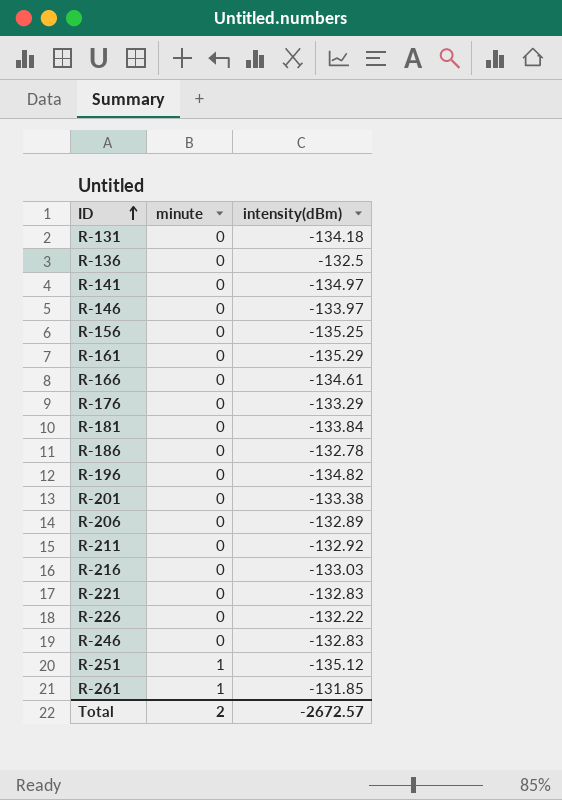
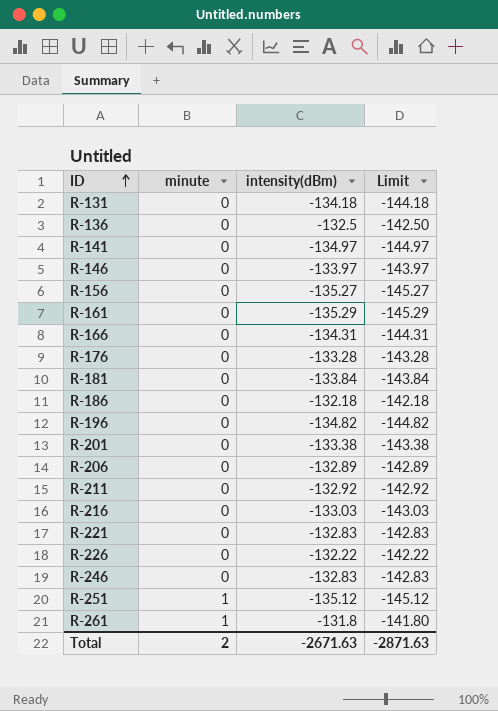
column Limit | formula: none -> [intensity(dBm)] - 10
R-156 | intensity(dBm): -135.25 -> -135.27
R-166 | intensity(dBm): -134.61 -> -134.31
R-176 | intensity(dBm): -133.29 -> -133.28
R-186 | intensity(dBm): -132.78 -> -132.18
R-261 | intensity(dBm): -131.85 -> -131.8
Total | intensity(dBm): -2672.57 -> -2671.63

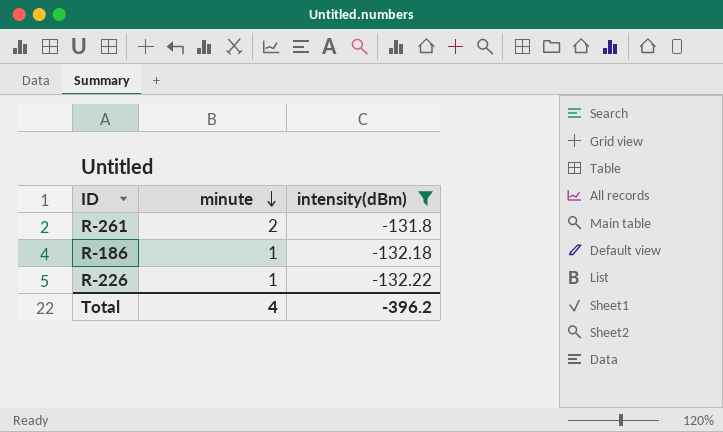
filter: none -> intensity(dBm) >= -132.22
row order: ID ascending -> minute descending
column Limit | formula: [intensity(dBm)] - 10 -> none
R-261 | minute: 1 -> 2
R-186 | minute: 0 -> 1
R-226 | minute: 0 -> 1
Total | minute: 2 -> 4
Total | intensity(dBm): -2671.63 -> -396.2

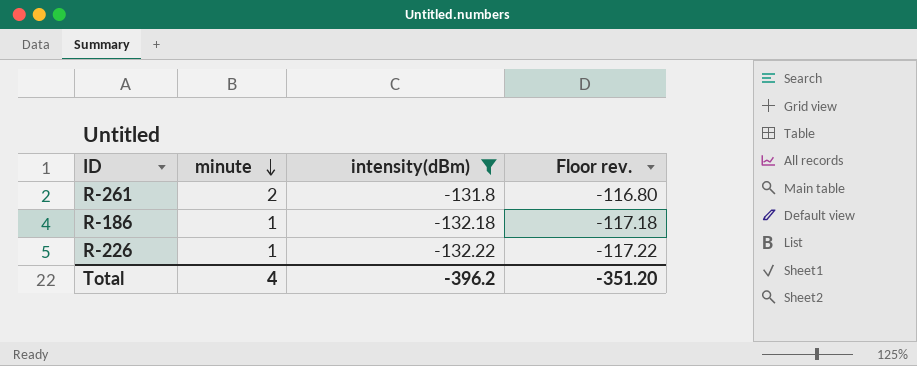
column Floor rev. | formula: none -> [intensity(dBm)] + 15

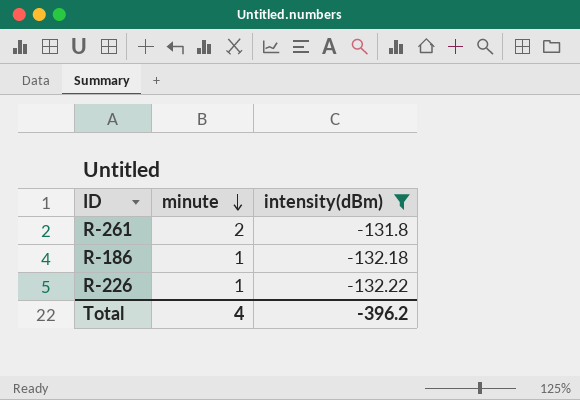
column Floor rev. | formula: [intensity(dBm)] + 15 -> none

